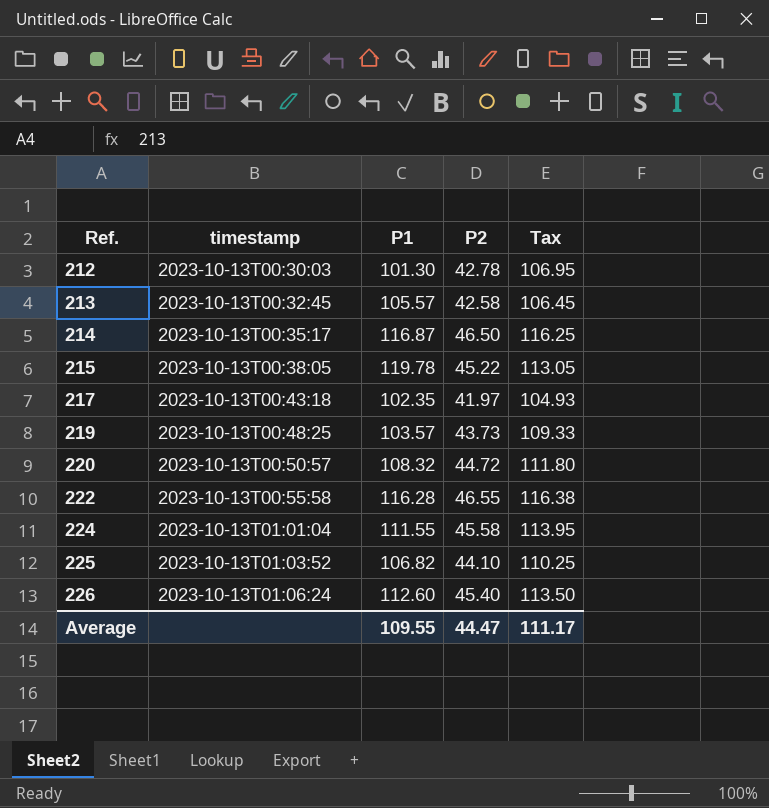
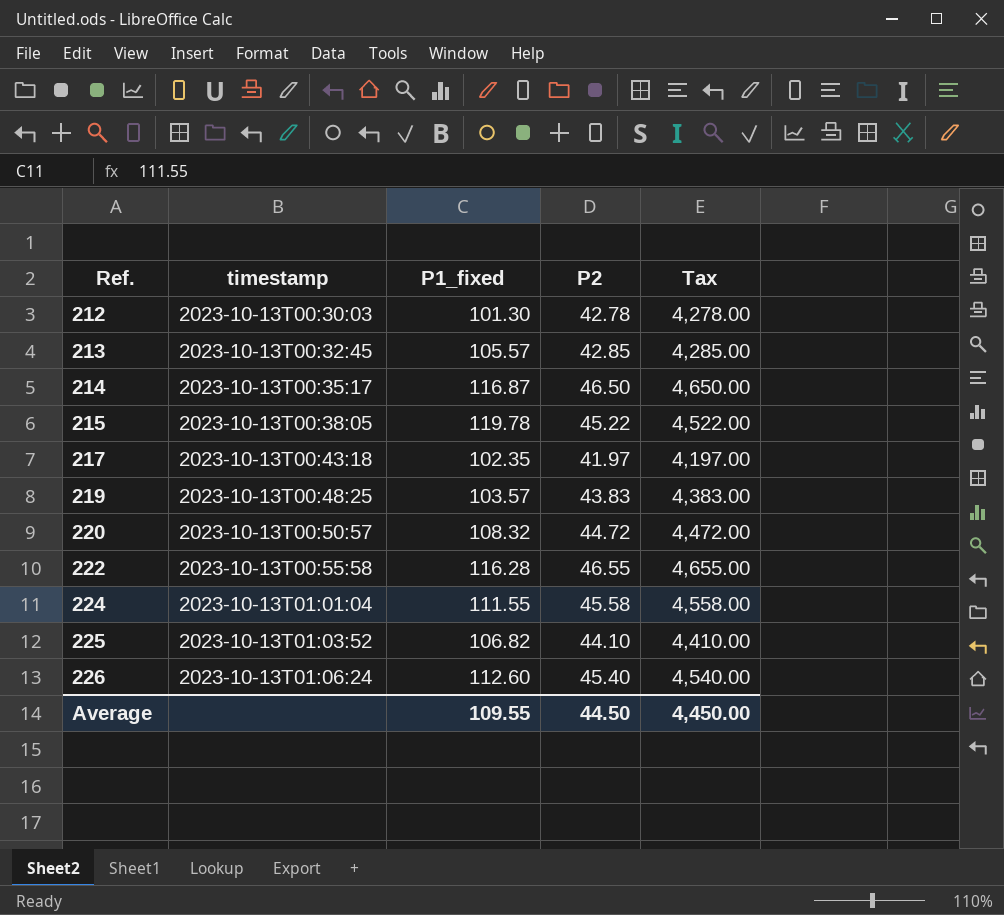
column name: P1 -> P1_fixed
column Tax | formula: [P2] * 2.5 -> [P2] * 100
213 | P2: 42.58 -> 42.85
219 | P2: 43.73 -> 43.83
Average | P2: 44.47 -> 44.50
Average | Tax: 111.17 -> 4,450.00

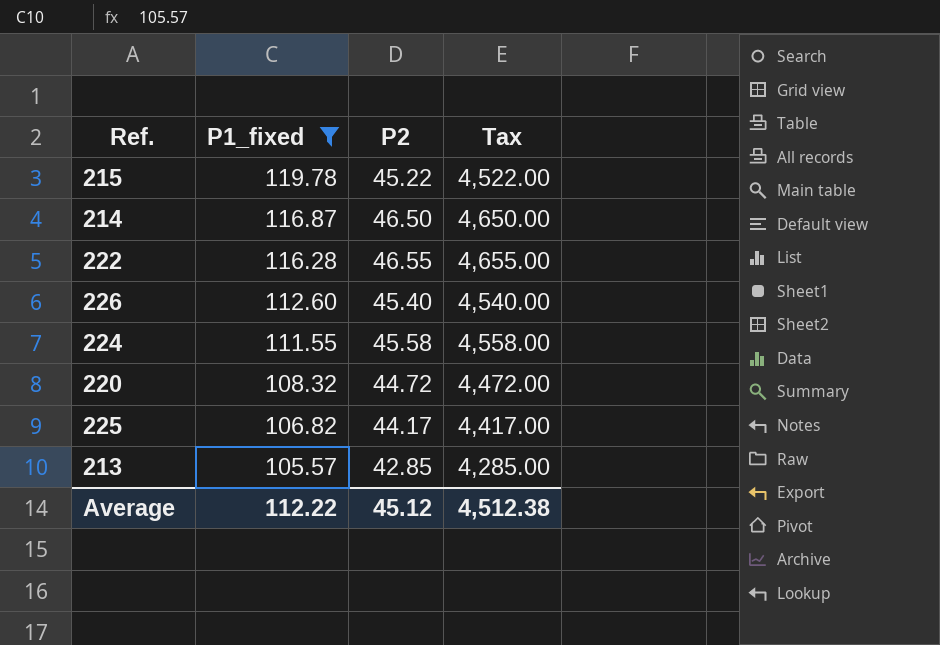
filter: none -> P1_fixed >= 105.57
row order: Ref. ascending -> P1_fixed descending
column timestamp | position: 2 -> none
225 | P2: 44.10 -> 44.17
225 | Tax: 4,410.00 -> 4,417.00
Average | P1_fixed: 109.55 -> 112.22
Average | P2: 44.50 -> 45.12
Average | Tax: 4,450.00 -> 4,512.38

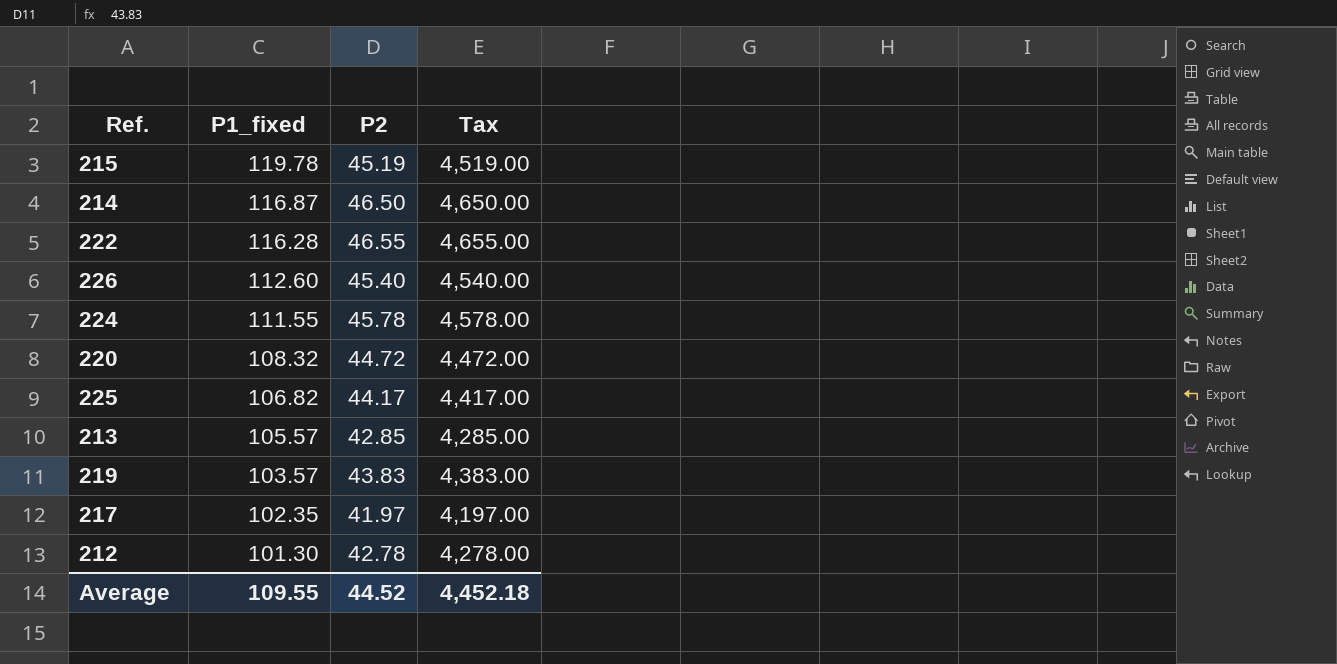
filter: P1_fixed >= 105.57 -> none
215 | P2: 45.22 -> 45.19
215 | Tax: 4,522.00 -> 4,519.00
224 | P2: 45.58 -> 45.78
224 | Tax: 4,558.00 -> 4,578.00
Average | P1_fixed: 112.22 -> 109.55
Average | P2: 45.12 -> 44.52
Average | Tax: 4,512.38 -> 4,452.18

